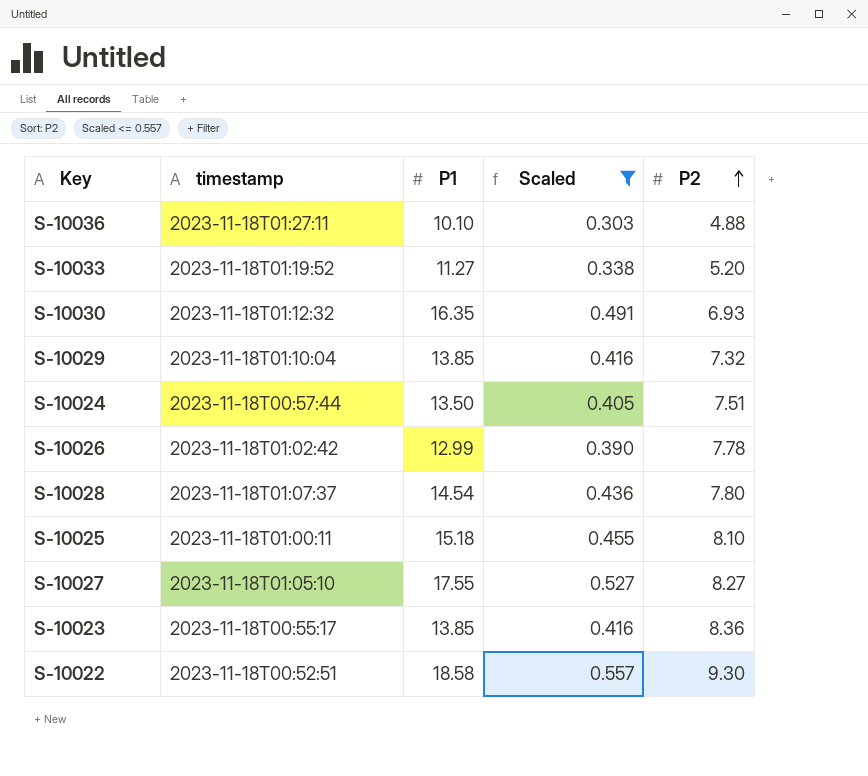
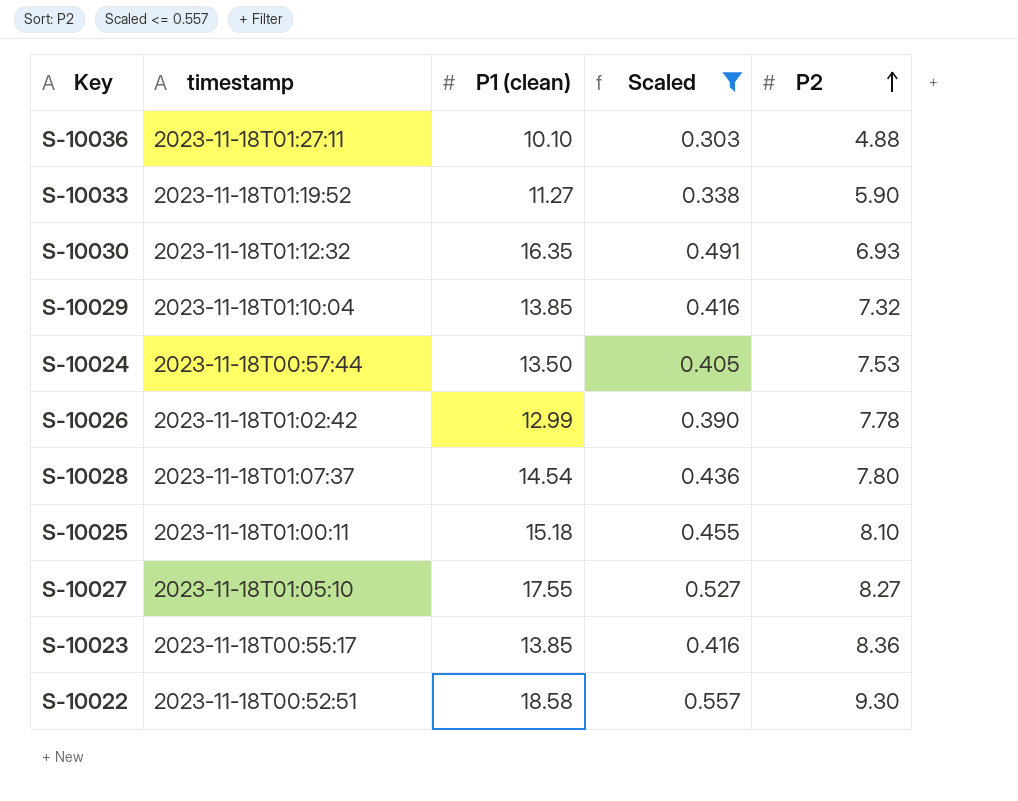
column name: P1 -> P1 (clean)
S-10033 | P2: 5.20 -> 5.90
S-10024 | P2: 7.51 -> 7.53

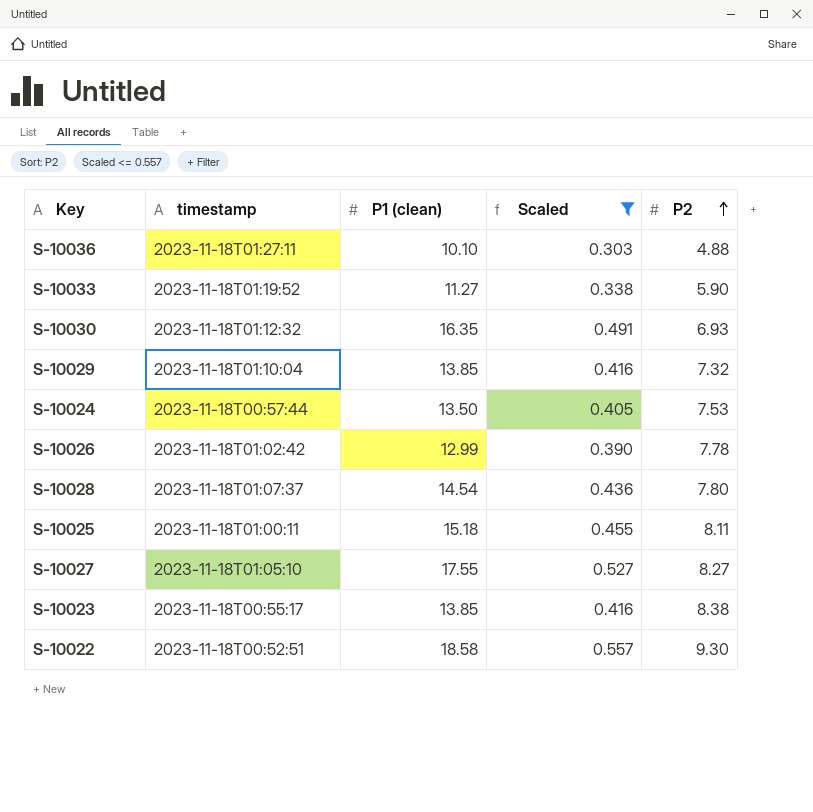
S-10025 | P2: 8.10 -> 8.11
S-10023 | P2: 8.36 -> 8.38

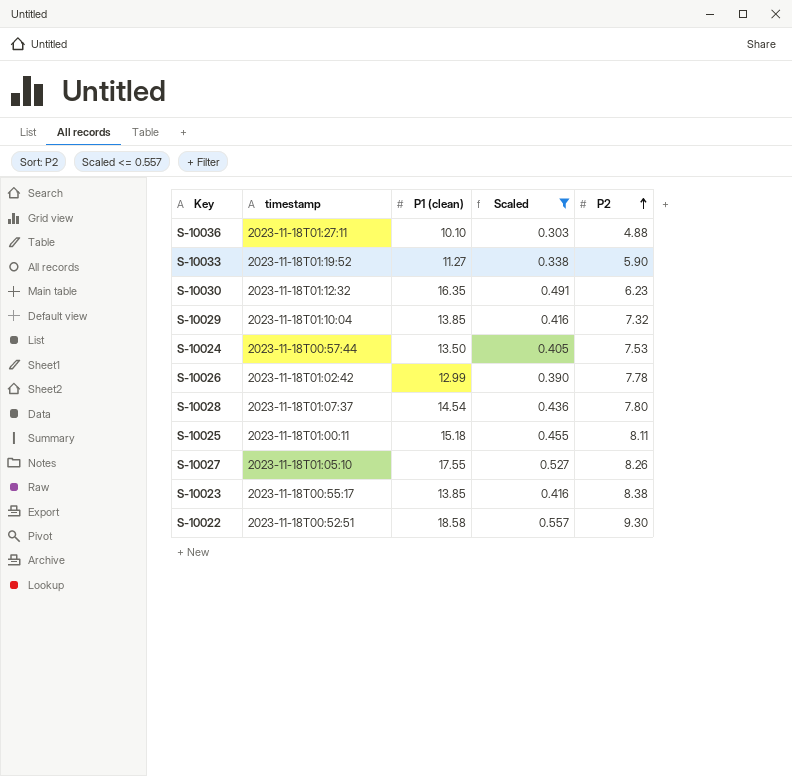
S-10030 | P2: 6.93 -> 6.23
S-10027 | P2: 8.27 -> 8.26

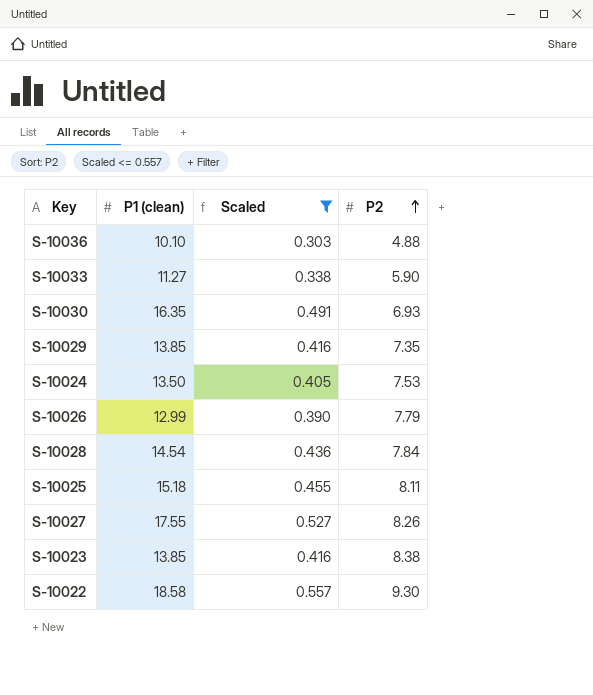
column timestamp | position: 2 -> none
S-10030 | P2: 6.23 -> 6.93
S-10029 | P2: 7.32 -> 7.35
S-10026 | P2: 7.78 -> 7.79
S-10028 | P2: 7.80 -> 7.84

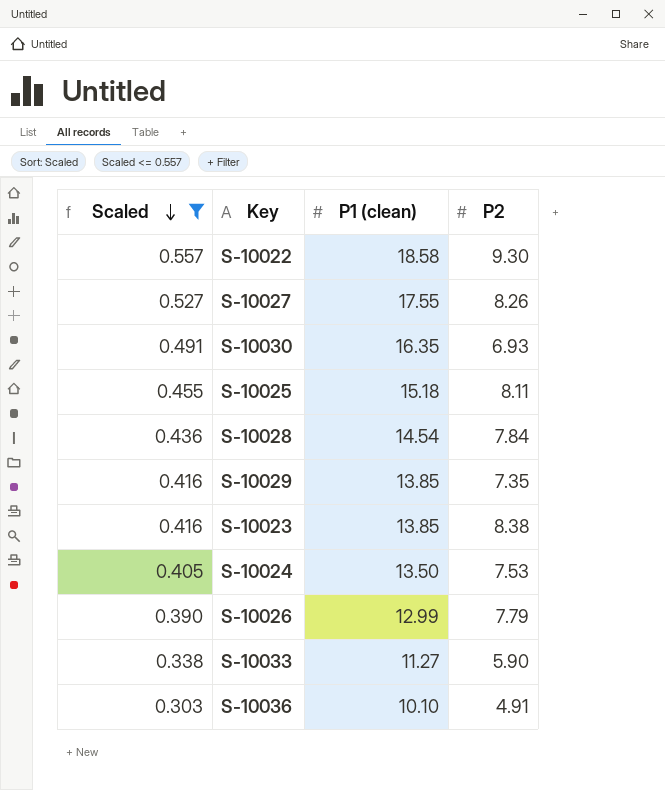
row order: P2 ascending -> Scaled descending
column Scaled | position: 3 -> 1
S-10036 | P2: 4.88 -> 4.91

